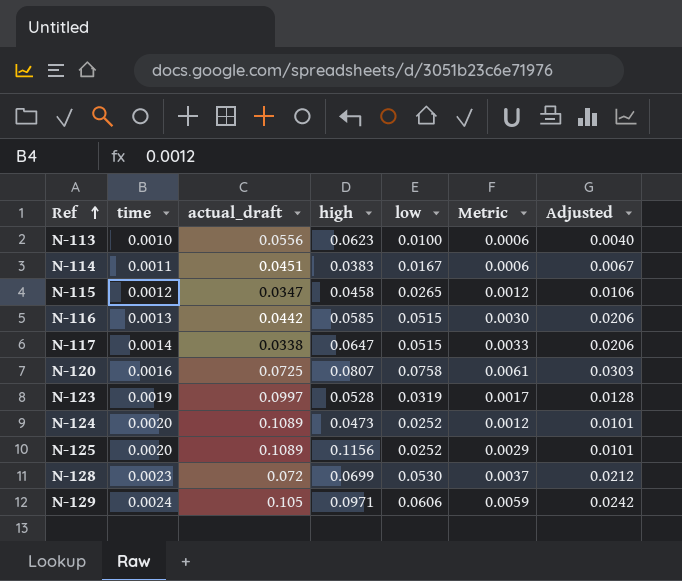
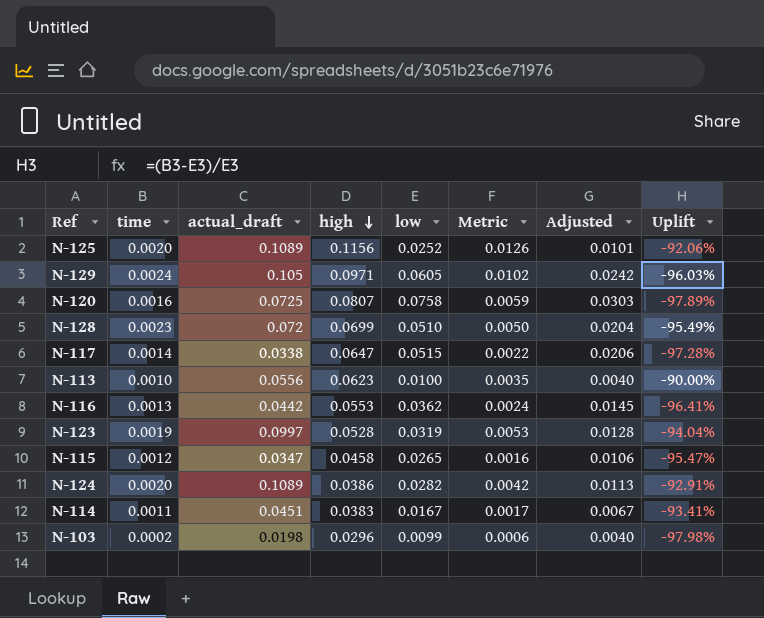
row order: Ref ascending -> high descending
column Metric | formula: [high] * [low] -> [actual_draft] * [high]
column Uplift | formula: none -> ([time] - [low]) / [low]
N-129 | low: 0.0606 -> 0.0605
N-128 | low: 0.0530 -> 0.0510
N-128 | Adjusted: 0.0212 -> 0.0204
N-116 | high: 0.0585 -> 0.0553
N-116 | low: 0.0515 -> 0.0362
N-116 | Adjusted: 0.0206 -> 0.0145
N-124 | high: 0.0473 -> 0.0386
N-124 | low: 0.0252 -> 0.0282
N-124 | Adjusted: 0.0101 -> 0.0113
row N-103: none -> 0.0002 | 0.0198 | 0.0296 | 0.0099 | 0.0006 | 0.0040 | -97.98%

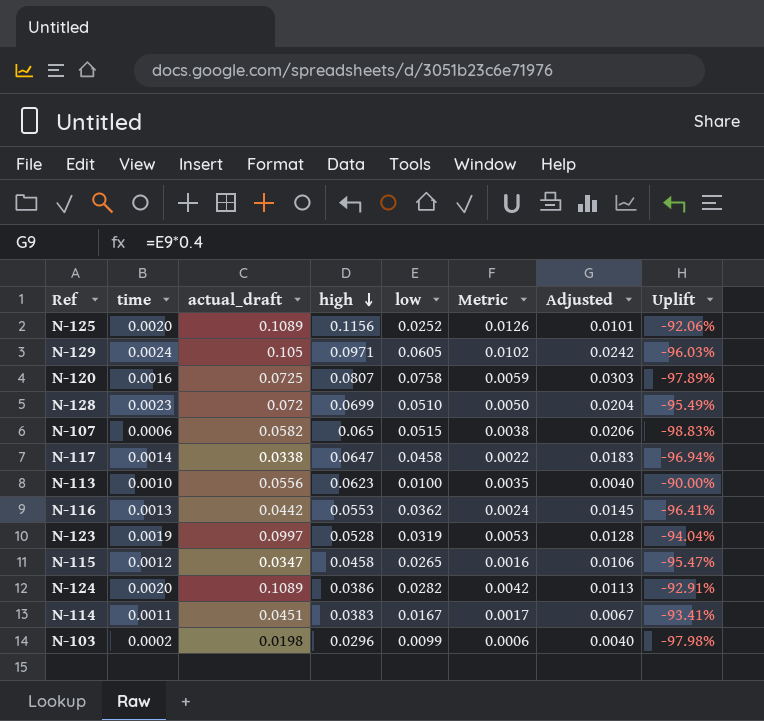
row N-107: none -> 0.0006 | 0.0582 | 0.065 | 0.0515 | 0.0038 | 0.0206 | -98.83%
N-117 | low: 0.0515 -> 0.0458
N-117 | Adjusted: 0.0206 -> 0.0183
N-117 | Uplift: -97.28% -> -96.94%

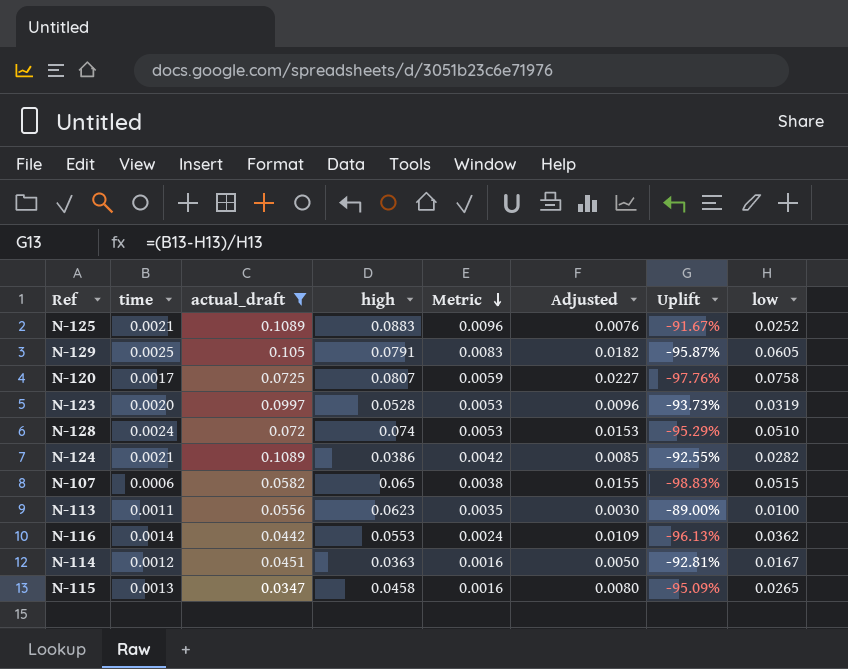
filter: none -> actual_draft >= 0.0347
row order: high descending -> Metric descending
column Adjusted | formula: [low] * 0.4 -> [low] * 0.3
column low | position: 5 -> 8
N-125 | time: 0.0020 -> 0.0021
N-125 | high: 0.1156 -> 0.0883
N-125 | Metric: 0.0126 -> 0.0096
N-125 | Uplift: -92.06% -> -91.67%
N-129 | time: 0.0024 -> 0.0025
N-129 | high: 0.0971 -> 0.0791
N-129 | Metric: 0.0102 -> 0.0083
N-129 | Uplift: -96.03% -> -95.87%
N-120 | time: 0.0016 -> 0.0017
N-120 | Uplift: -97.89% -> -97.76%
N-123 | time: 0.0019 -> 0.0020
N-123 | Uplift: -94.04% -> -93.73%
N-128 | time: 0.0023 -> 0.0024
N-128 | high: 0.0699 -> 0.074
N-128 | Metric: 0.0050 -> 0.0053
N-128 | Uplift: -95.49% -> -95.29%
N-124 | time: 0.0020 -> 0.0021
N-124 | Uplift: -92.91% -> -92.55%
N-113 | time: 0.0010 -> 0.0011
N-113 | Uplift: -90.00% -> -89.00%
N-116 | time: 0.0013 -> 0.0014
N-116 | Uplift: -96.41% -> -96.13%
N-114 | time: 0.0011 -> 0.0012
N-114 | high: 0.0383 -> 0.0363
N-114 | Metric: 0.0017 -> 0.0016
N-114 | Uplift: -93.41% -> -92.81%
N-115 | time: 0.0012 -> 0.0013
N-115 | Uplift: -95.47% -> -95.09%

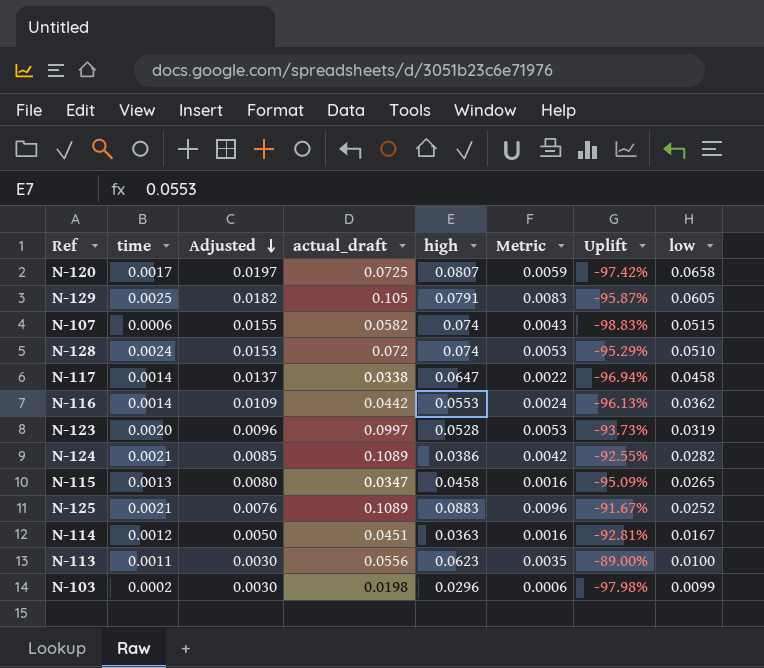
filter: actual_draft >= 0.0347 -> none
row order: Metric descending -> Adjusted descending
column Adjusted | position: 6 -> 3
N-120 | Adjusted: 0.0227 -> 0.0197
N-120 | Uplift: -97.76% -> -97.42%
N-120 | low: 0.0758 -> 0.0658
N-107 | high: 0.065 -> 0.074
N-107 | Metric: 0.0038 -> 0.0043

